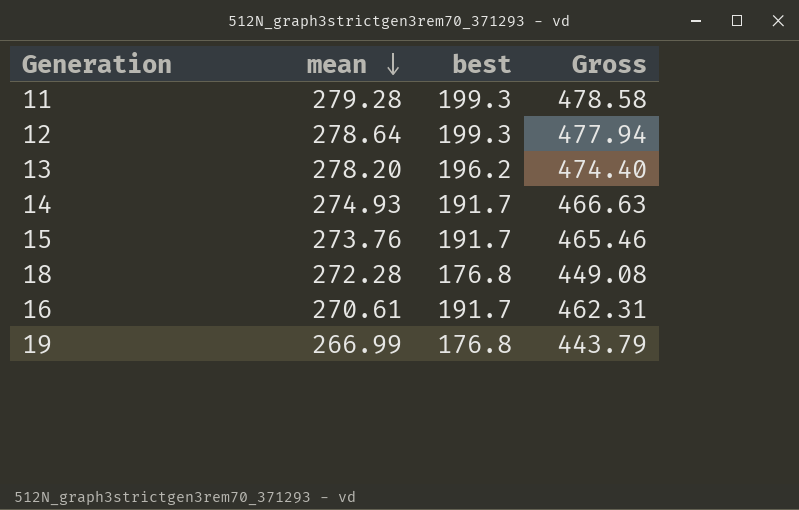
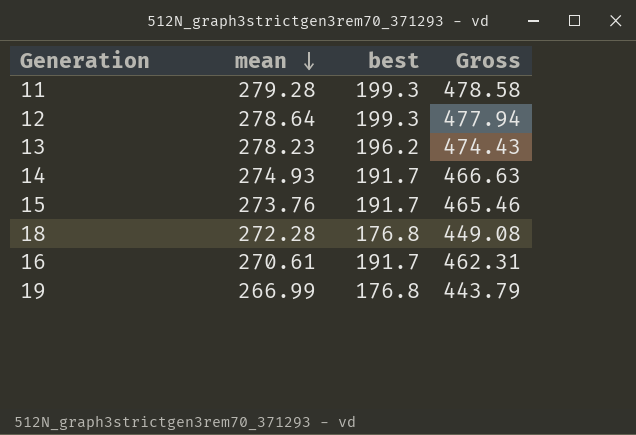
13 | mean: 278.20 -> 278.23
13 | Gross: 474.40 -> 474.43

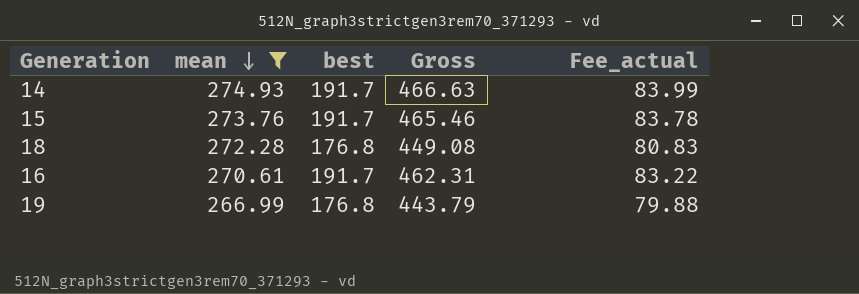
filter: none -> mean <= 274.93
column Fee_actual | formula: none -> [Gross] * 0.18

